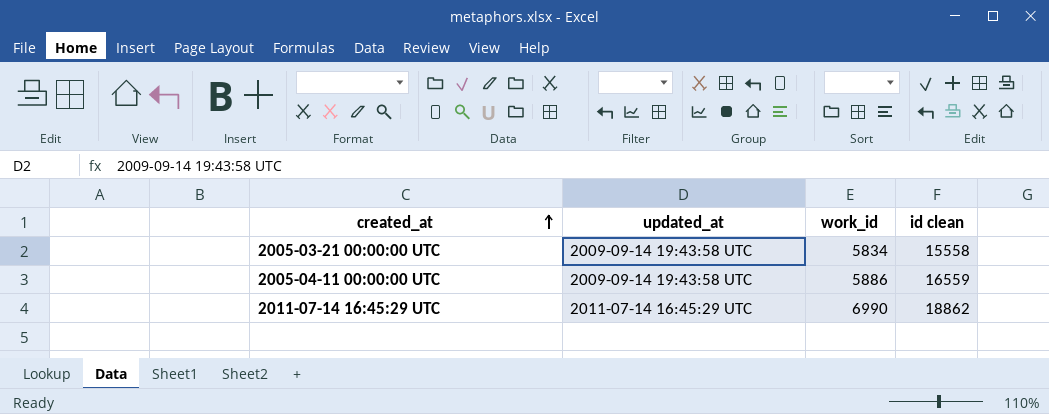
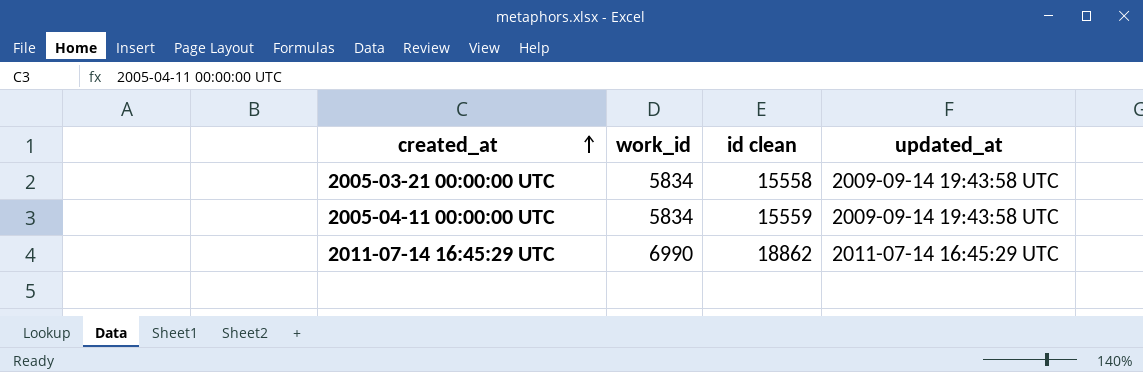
column updated_at | position: 2 -> 4
2005-04-11 00:00:00 UTC | work_id: 5886 -> 5834
2005-04-11 00:00:00 UTC | id clean: 16559 -> 15559

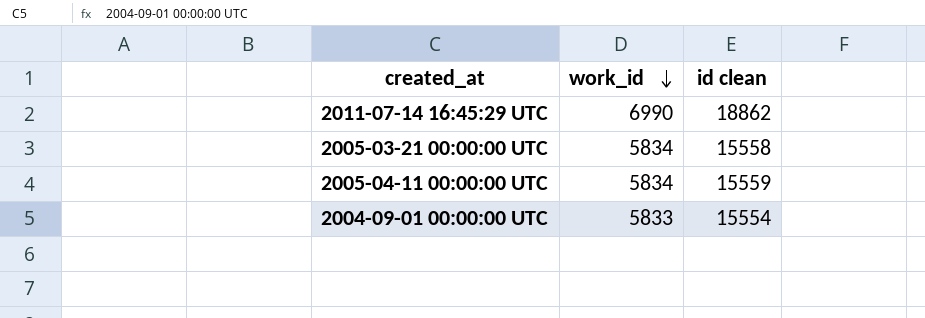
row order: created_at ascending -> work_id descending
column updated_at | position: 4 -> none
row 2004-09-01 00:00:00 UTC: none -> 5833 | 15554

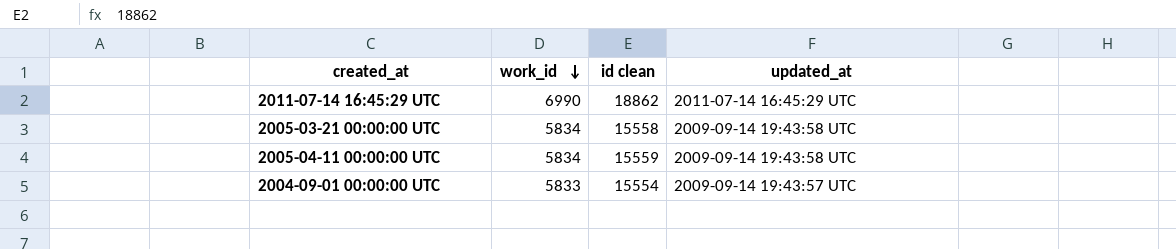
column updated_at | position: none -> 4

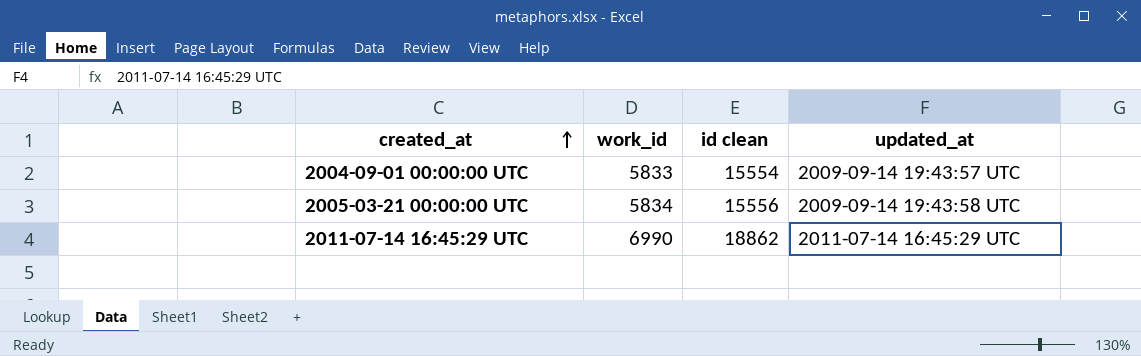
row order: work_id descending -> created_at ascending
row 2005-04-11 00:00:00 UTC: 5834 | 15559 | 2009-09-14 19:43:58 UTC -> none
2005-03-21 00:00:00 UTC | id clean: 15558 -> 15556

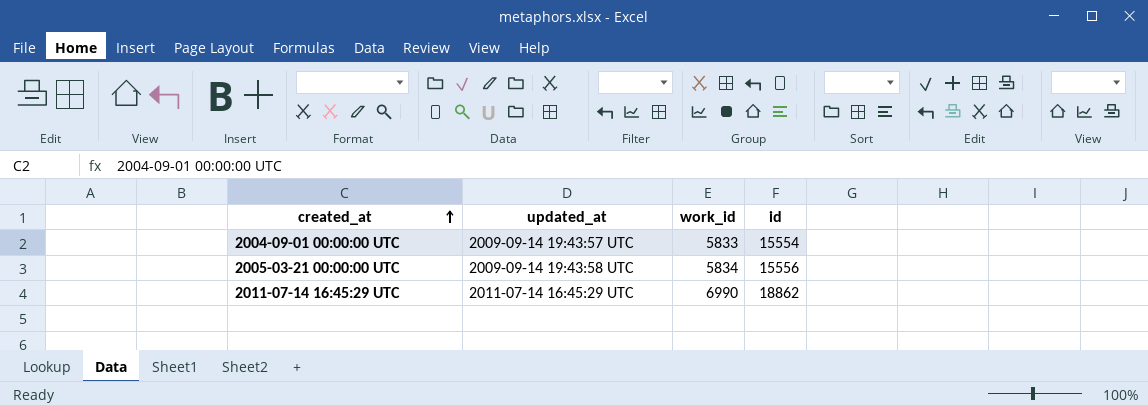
column updated_at | position: 4 -> 2
column name: id clean -> id

